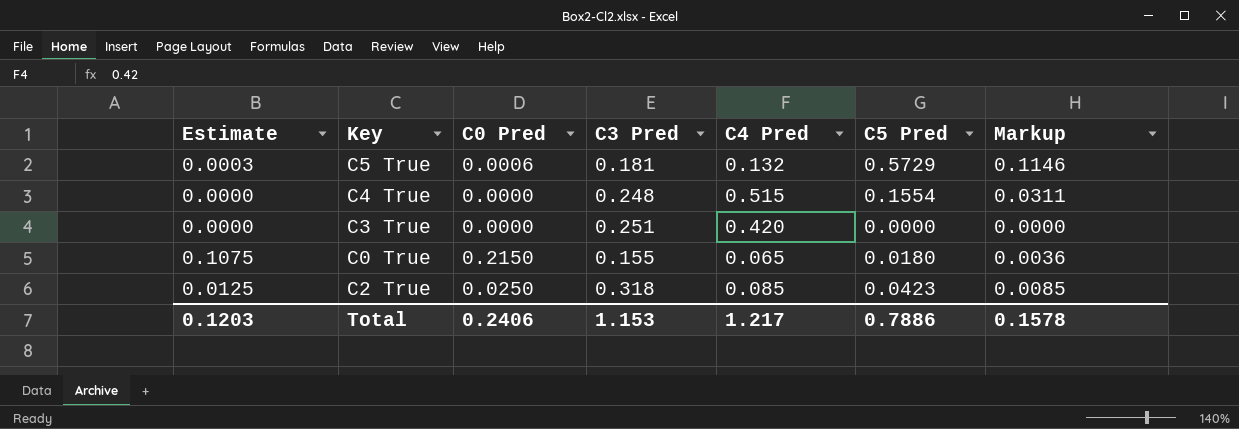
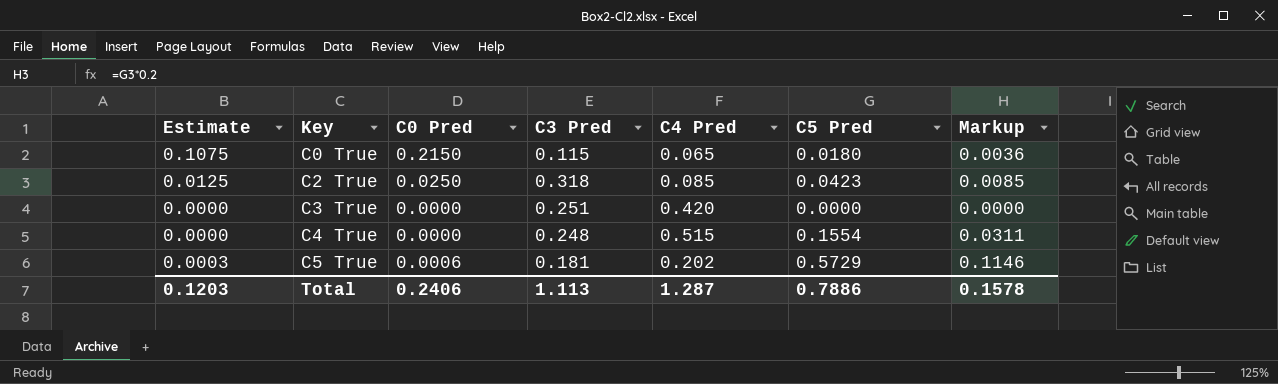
row order: none -> Key ascending
C0 True | C3 Pred: 0.155 -> 0.115
C5 True | C4 Pred: 0.132 -> 0.202
Total | C3 Pred: 1.153 -> 1.113
Total | C4 Pred: 1.217 -> 1.287

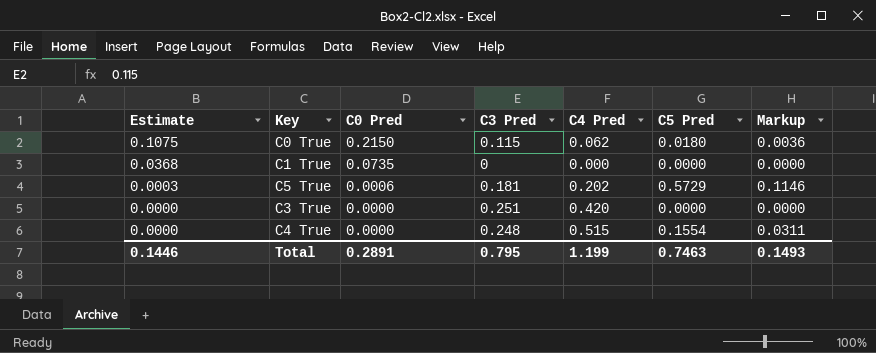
row order: Key ascending -> Estimate descending
row C2 True: 0.0125 | 0.0250 | 0.318 | 0.085 | 0.0423 | 0.0085 -> none
C0 True | C4 Pred: 0.065 -> 0.062
row C1 True: none -> 0.0368 | 0.0735 | 0 | 0.000 | 0.0000 | 0.0000
Total | Estimate: 0.1203 -> 0.1446
Total | C0 Pred: 0.2406 -> 0.2891
Total | C3 Pred: 1.113 -> 0.795
Total | C4 Pred: 1.287 -> 1.199
Total | C5 Pred: 0.7886 -> 0.7463
Total | Markup: 0.1578 -> 0.1493

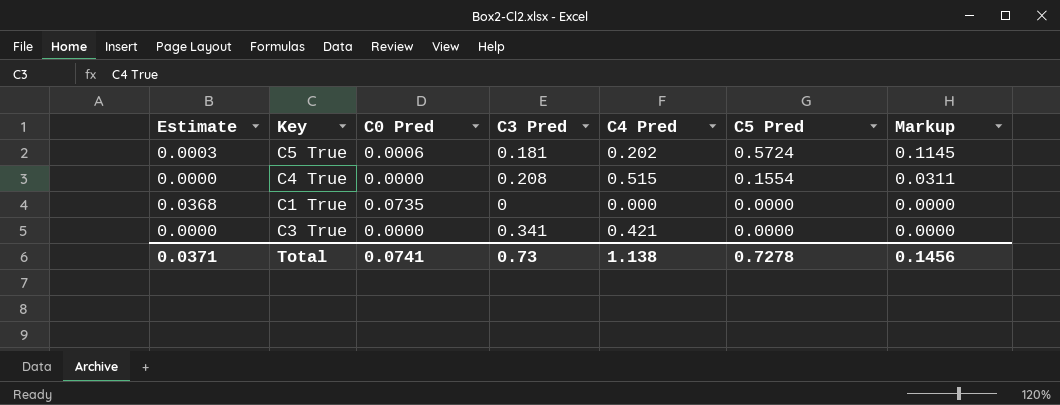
row order: Estimate descending -> C5 Pred descending
row C0 True: 0.1075 | 0.2150 | 0.115 | 0.062 | 0.0180 | 0.0036 -> none
C5 True | C5 Pred: 0.5729 -> 0.5724
C5 True | Markup: 0.1146 -> 0.1145
C4 True | C3 Pred: 0.248 -> 0.208
C3 True | C3 Pred: 0.251 -> 0.341
C3 True | C4 Pred: 0.420 -> 0.421
Total | Estimate: 0.1446 -> 0.0371
Total | C0 Pred: 0.2891 -> 0.0741
Total | C3 Pred: 0.795 -> 0.73
Total | C4 Pred: 1.199 -> 1.138
Total | C5 Pred: 0.7463 -> 0.7278
Total | Markup: 0.1493 -> 0.1456

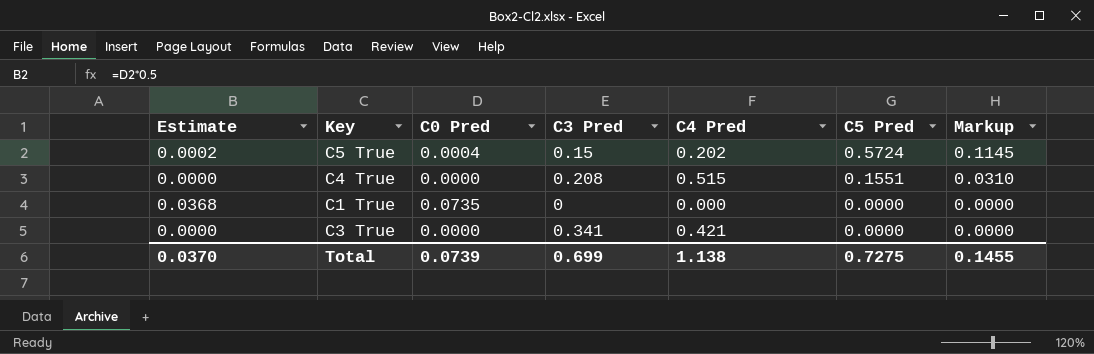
C5 True | Estimate: 0.0003 -> 0.0002
C5 True | C0 Pred: 0.0006 -> 0.0004
C5 True | C3 Pred: 0.181 -> 0.15
C4 True | C5 Pred: 0.1554 -> 0.1551
C4 True | Markup: 0.0311 -> 0.0310
Total | Estimate: 0.0371 -> 0.0370
Total | C0 Pred: 0.0741 -> 0.0739
Total | C3 Pred: 0.73 -> 0.699
Total | C5 Pred: 0.7278 -> 0.7275
Total | Markup: 0.1456 -> 0.1455

